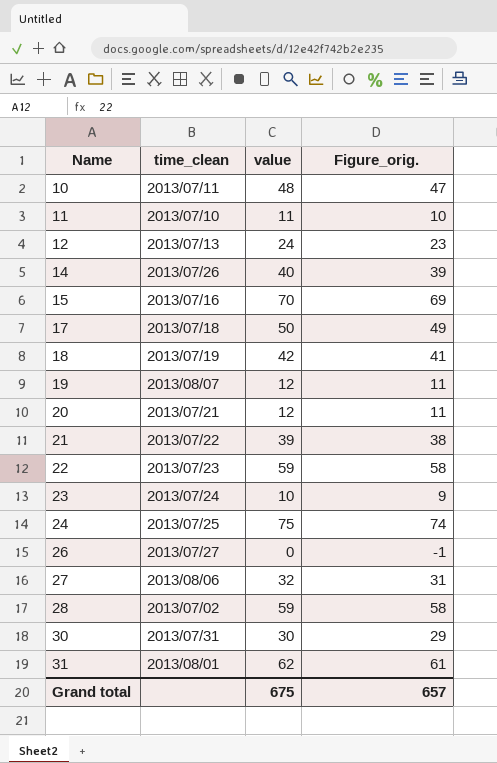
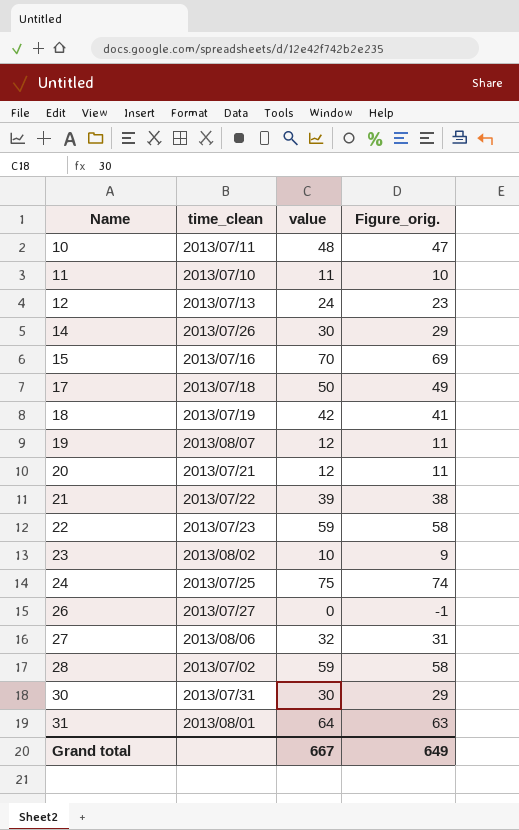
14 | value: 40 -> 30
14 | Figure_orig.: 39 -> 29
23 | time_clean: 2013/07/24 -> 2013/08/02
31 | value: 62 -> 64
31 | Figure_orig.: 61 -> 63
Grand total | value: 675 -> 667
Grand total | Figure_orig.: 657 -> 649

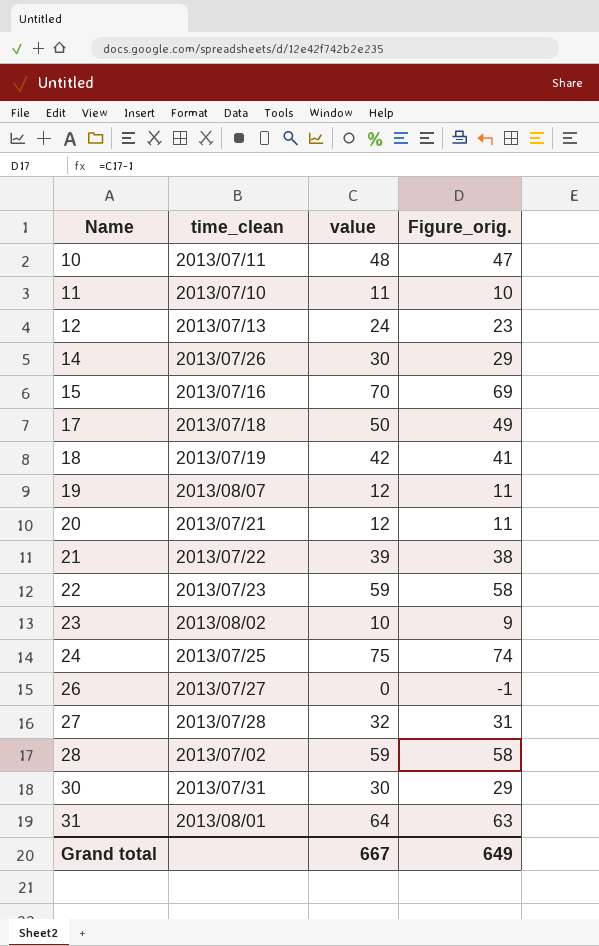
27 | time_clean: 2013/08/06 -> 2013/07/28

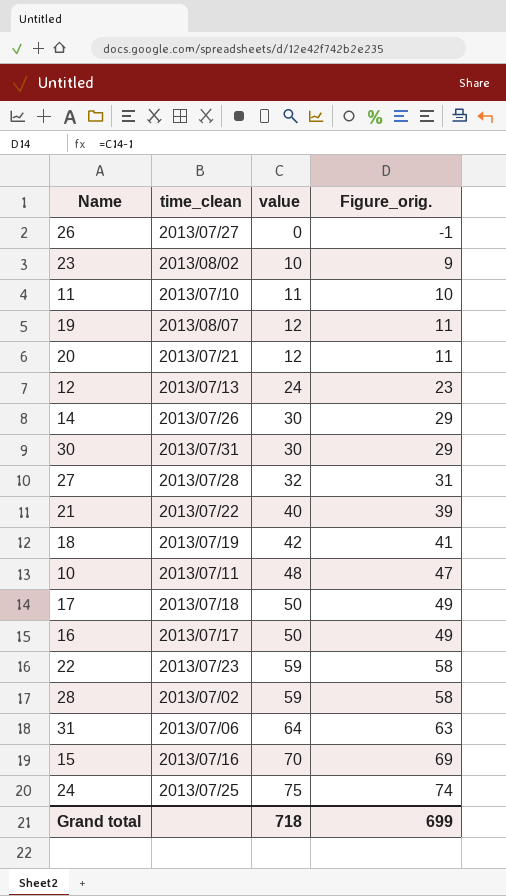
row order: Name ascending -> value ascending
21 | value: 39 -> 40
21 | Figure_orig.: 38 -> 39
row 16: none -> 2013/07/17 | 50 | 49
31 | time_clean: 2013/08/01 -> 2013/07/06
Grand total | value: 667 -> 718
Grand total | Figure_orig.: 649 -> 699

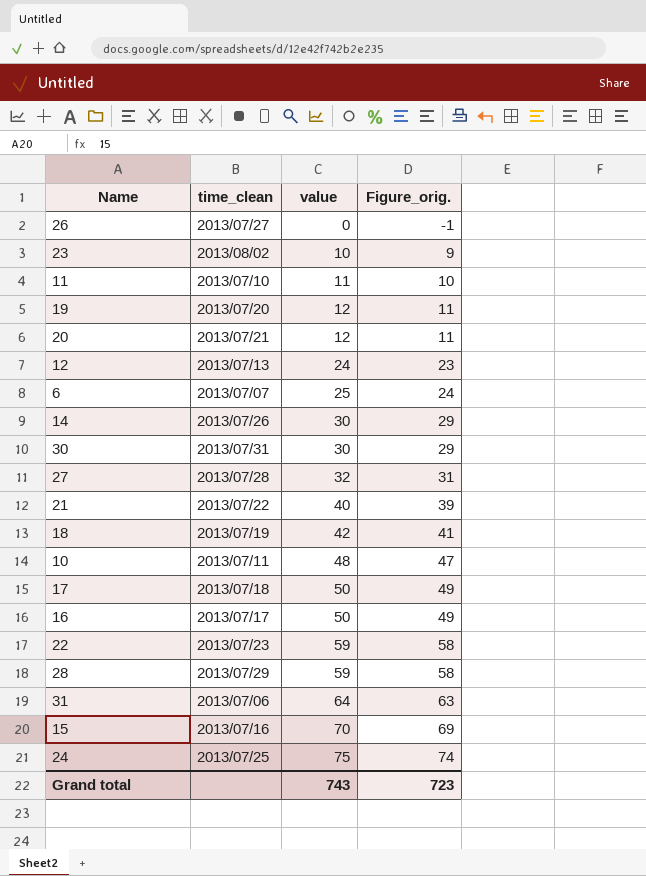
19 | time_clean: 2013/08/07 -> 2013/07/20
row 6: none -> 2013/07/07 | 25 | 24
28 | time_clean: 2013/07/02 -> 2013/07/29
Grand total | value: 718 -> 743
Grand total | Figure_orig.: 699 -> 723

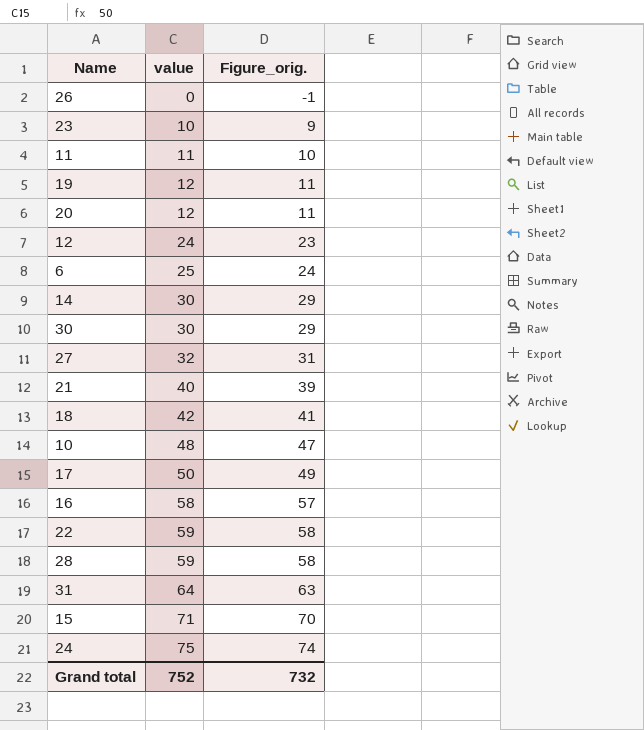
column time_clean | position: 2 -> none
16 | value: 50 -> 58
16 | Figure_orig.: 49 -> 57
15 | value: 70 -> 71
15 | Figure_orig.: 69 -> 70
Grand total | value: 743 -> 752
Grand total | Figure_orig.: 723 -> 732

